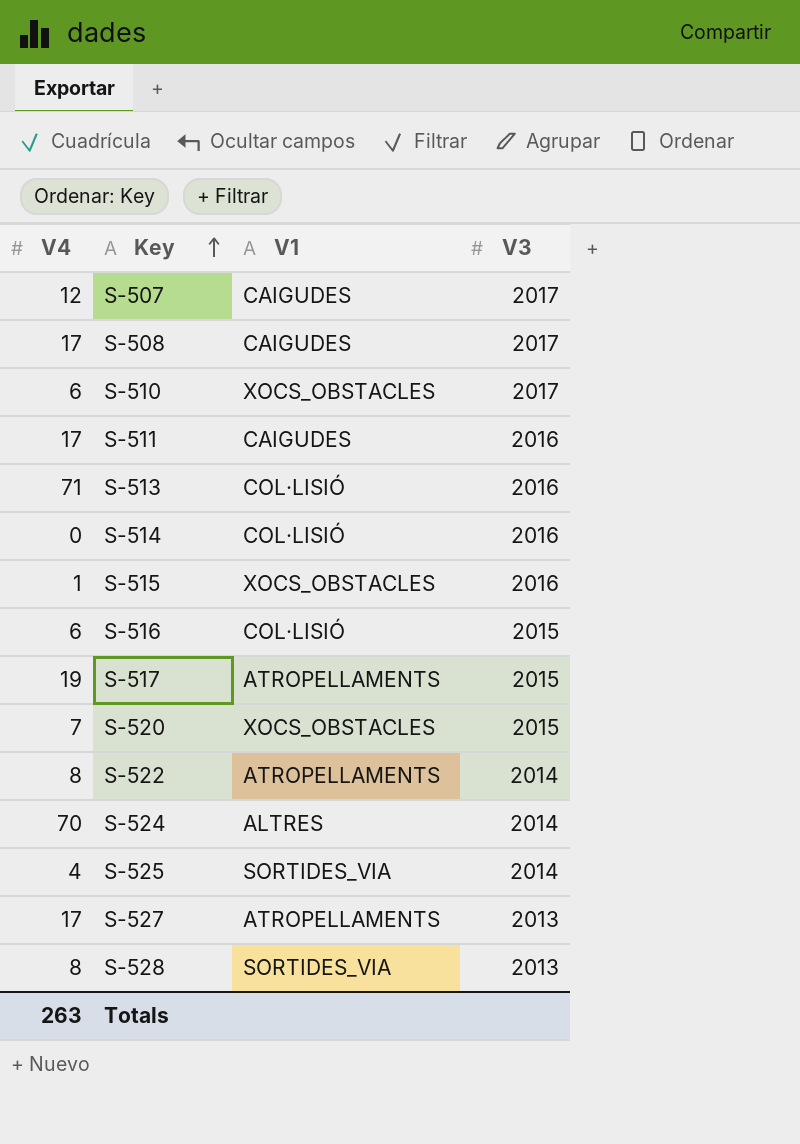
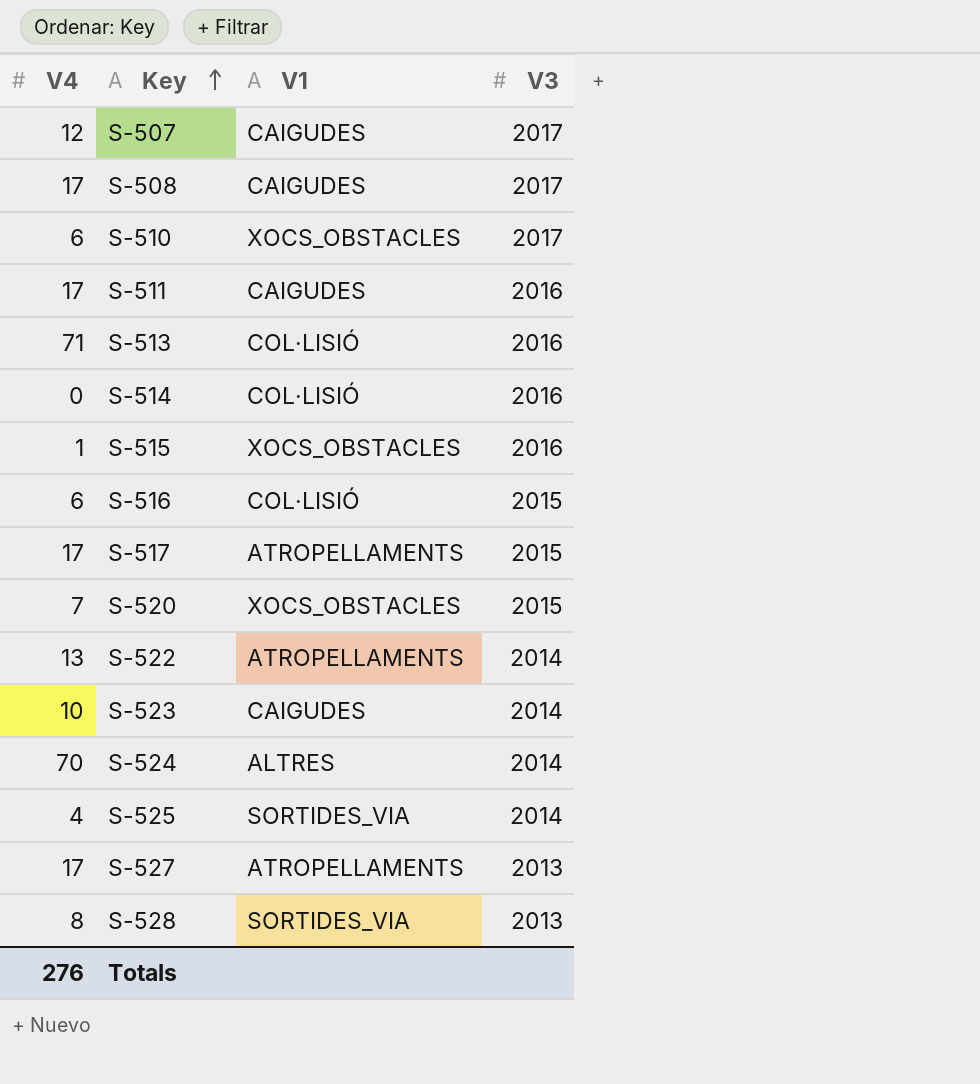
S-517 | V4: 19 -> 17
S-522 | V4: 8 -> 13
row S-523: none -> 10 | CAIGUDES | 2014
Totals | V4: 263 -> 276

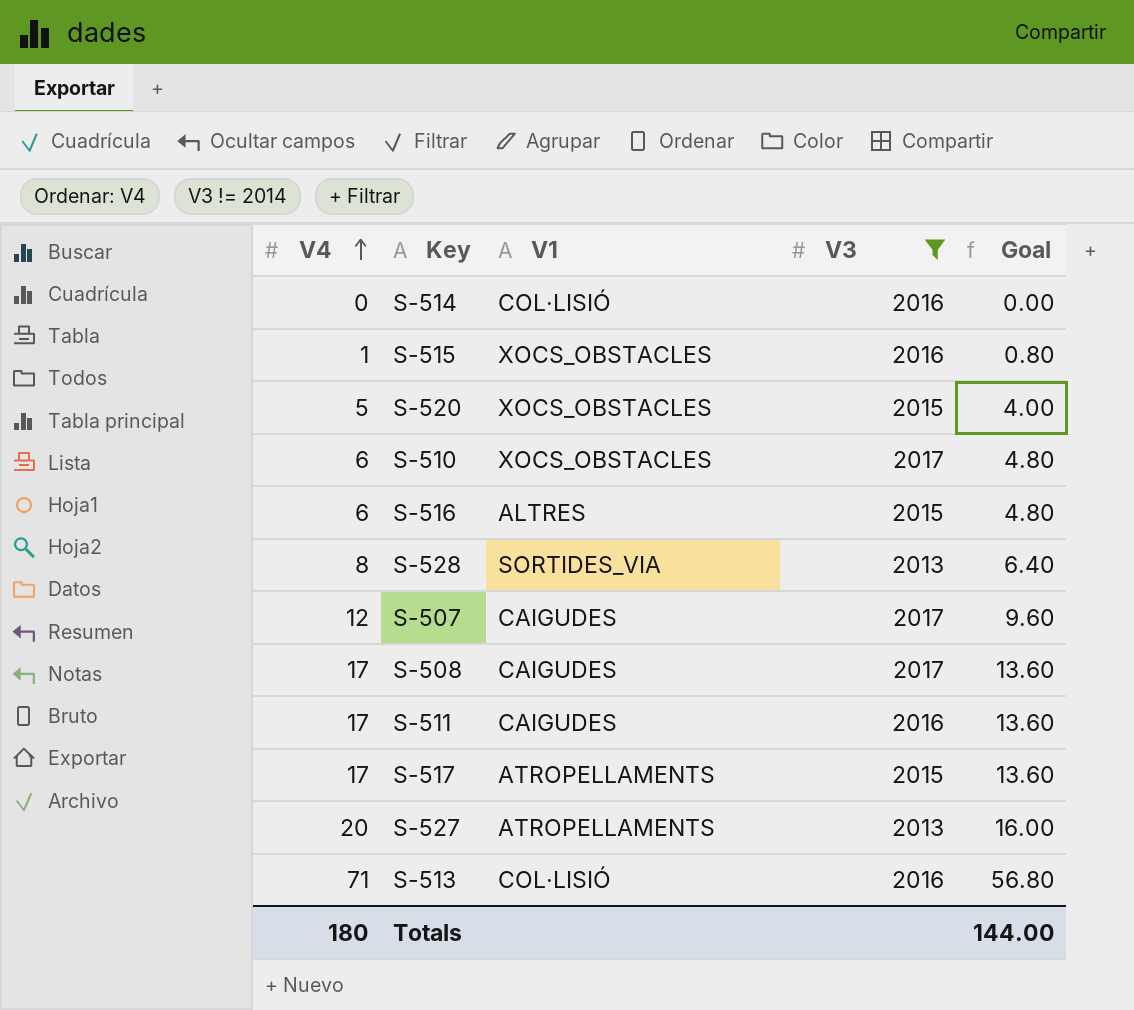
filter: none -> V3 != 2014
row order: Key ascending -> V4 ascending
column Goal | formula: none -> [V4] * 0.8
S-520 | V4: 7 -> 5
S-516 | V1: COL·LISIÓ -> ALTRES
S-527 | V4: 17 -> 20
Totals | V4: 276 -> 180

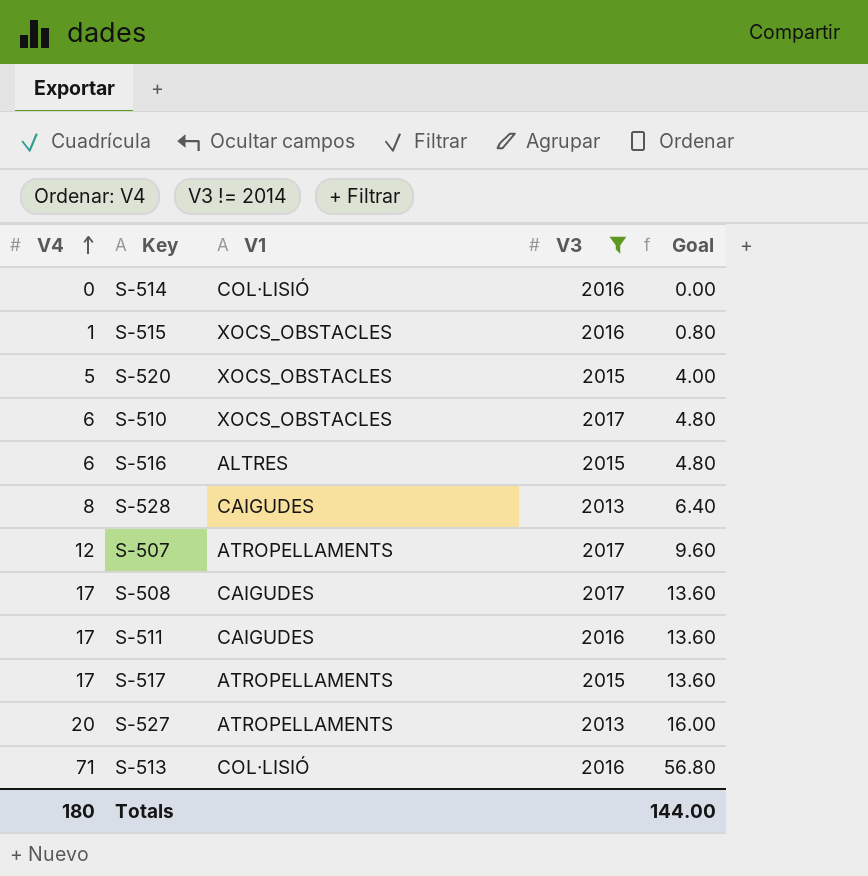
S-528 | V1: SORTIDES_VIA -> CAIGUDES
S-507 | V1: CAIGUDES -> ATROPELLAMENTS

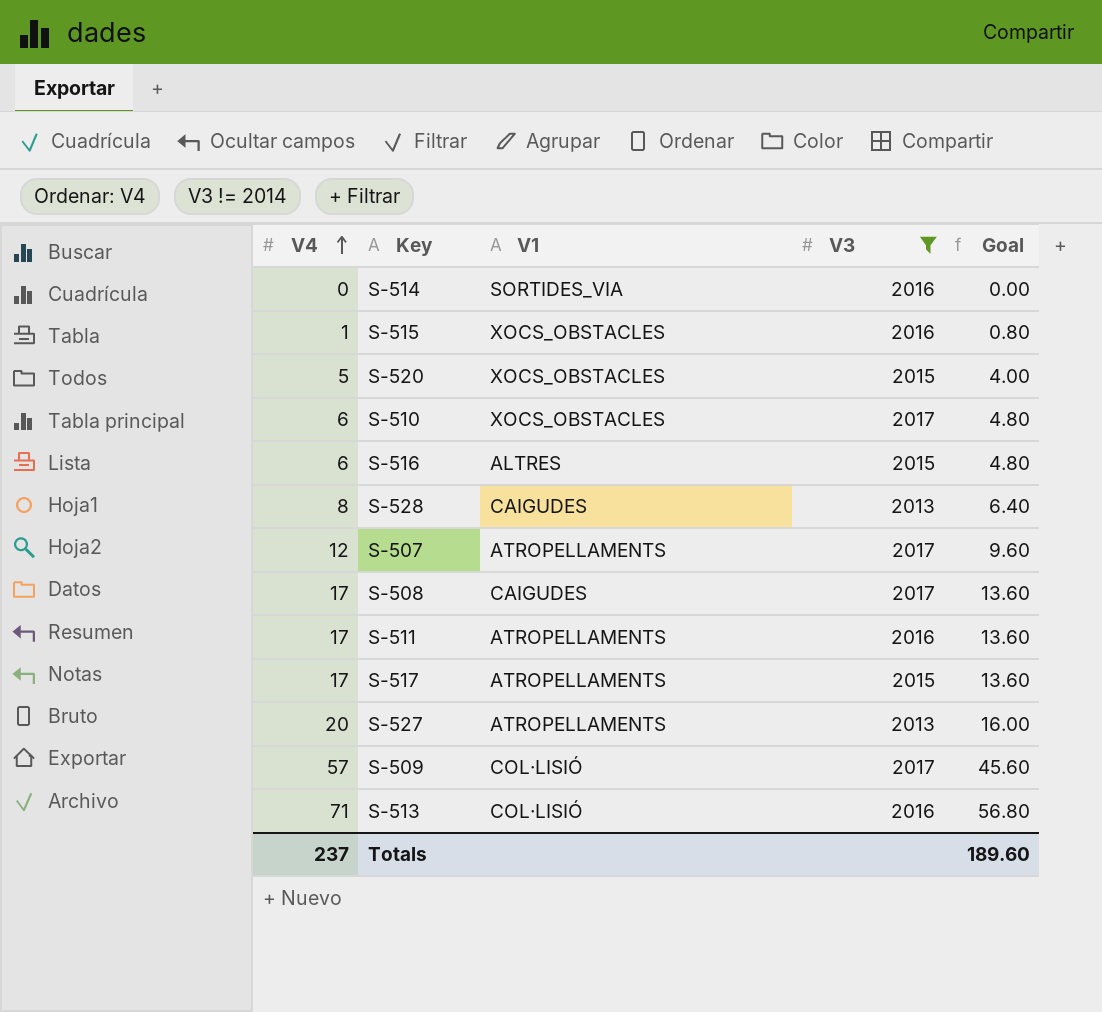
S-514 | V1: COL·LISIÓ -> SORTIDES_VIA
S-511 | V1: CAIGUDES -> ATROPELLAMENTS
row S-509: none -> 57 | COL·LISIÓ | 2017 | 45.60
Totals | V4: 180 -> 237
Totals | Goal: 144.00 -> 189.60

